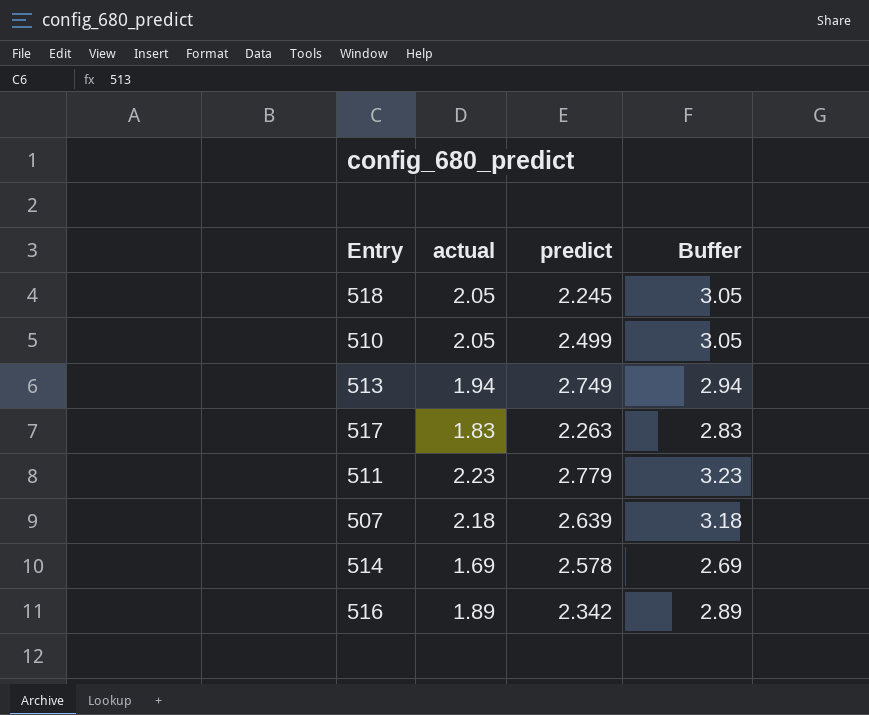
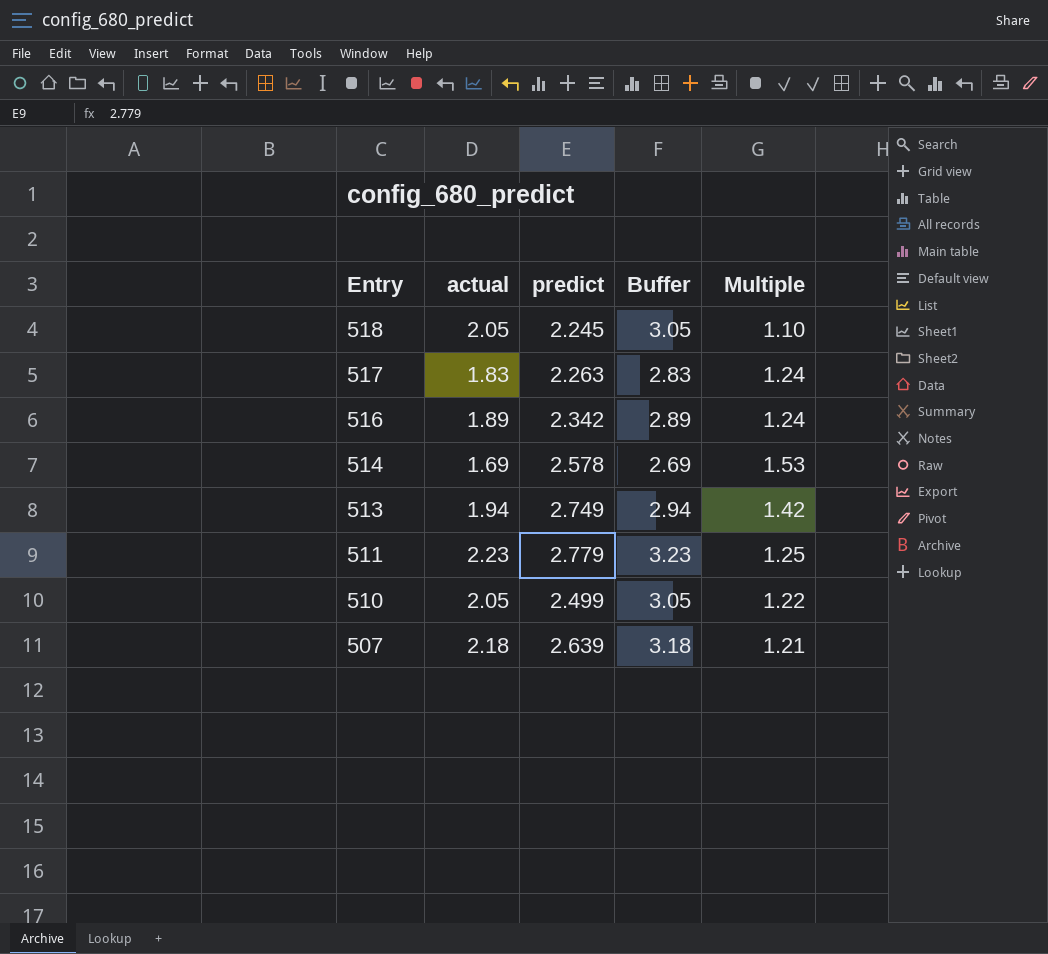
row order: none -> Entry descending
column Multiple | formula: none -> [predict] / [actual]

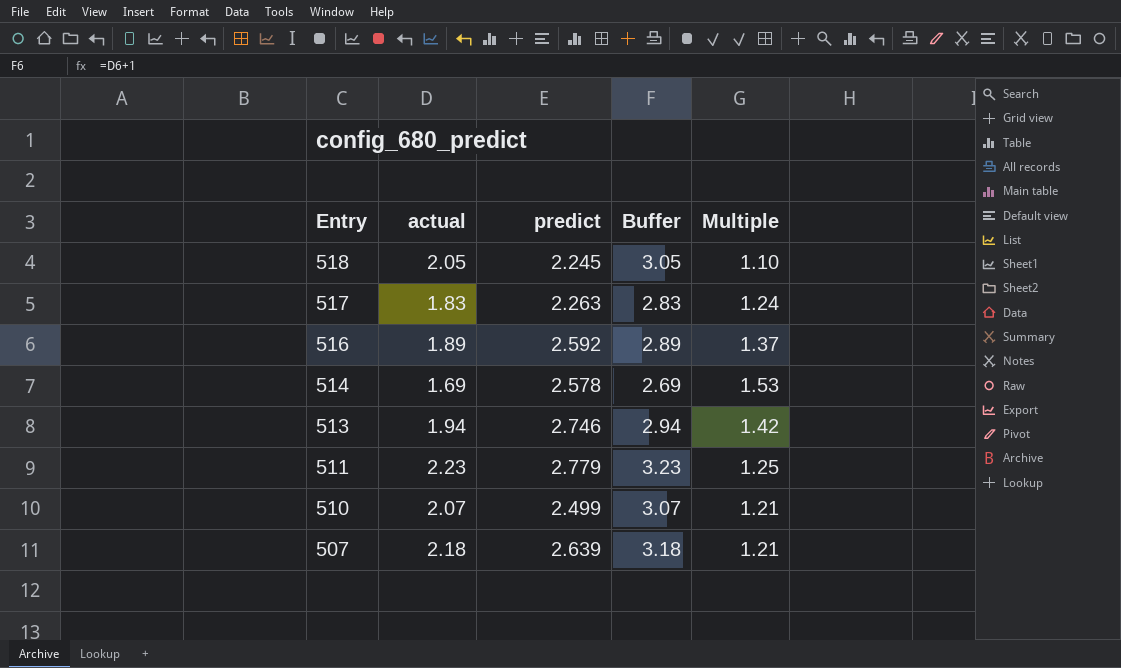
516 | predict: 2.342 -> 2.592
516 | Multiple: 1.24 -> 1.37
513 | predict: 2.749 -> 2.746
510 | actual: 2.05 -> 2.07
510 | Buffer: 3.05 -> 3.07
510 | Multiple: 1.22 -> 1.21

